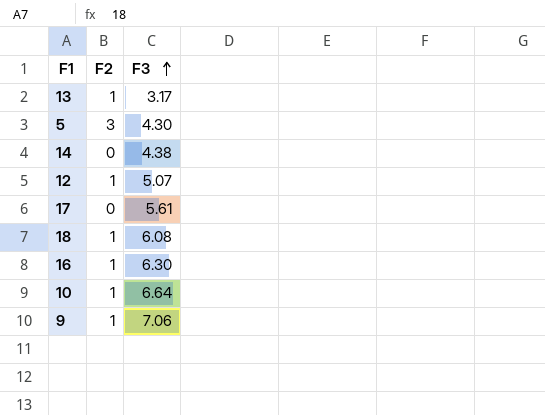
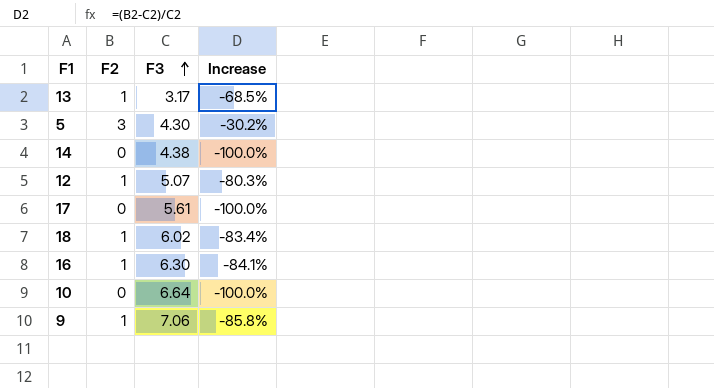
column Increase | formula: none -> ([F2] - [F3]) / [F3]
18 | F3: 6.08 -> 6.02
10 | F2: 1 -> 0

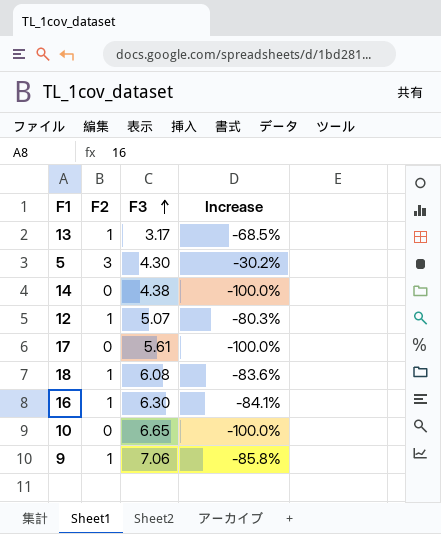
18 | F3: 6.02 -> 6.08
18 | Increase: -83.4% -> -83.6%
10 | F3: 6.64 -> 6.65

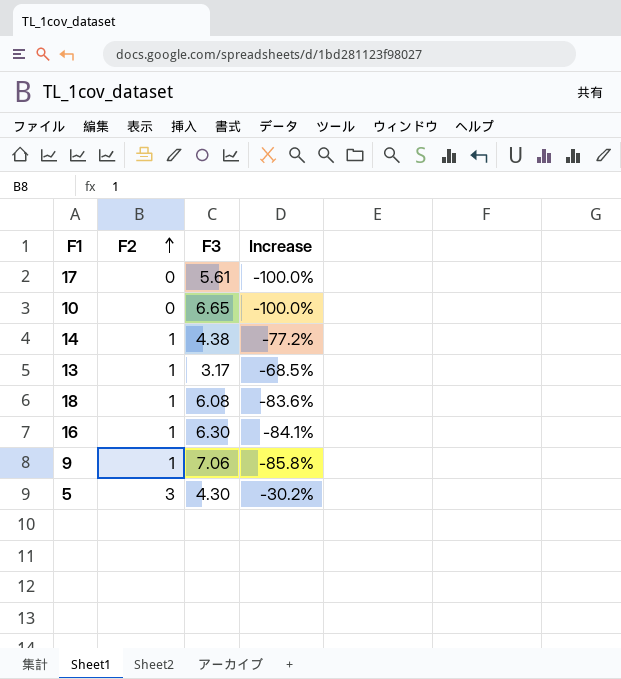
row order: F3 ascending -> F2 ascending
row 12: 1 | 5.07 | -80.3% -> none
14 | F2: 0 -> 1
14 | Increase: -100.0% -> -77.2%

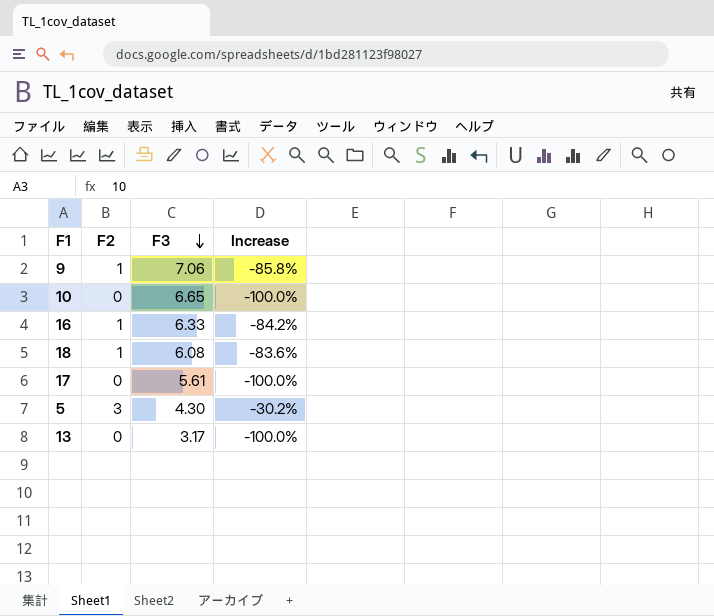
row order: F2 ascending -> F3 descending
row 14: 1 | 4.38 | -77.2% -> none
16 | F3: 6.30 -> 6.33
16 | Increase: -84.1% -> -84.2%
13 | F2: 1 -> 0
13 | Increase: -68.5% -> -100.0%

